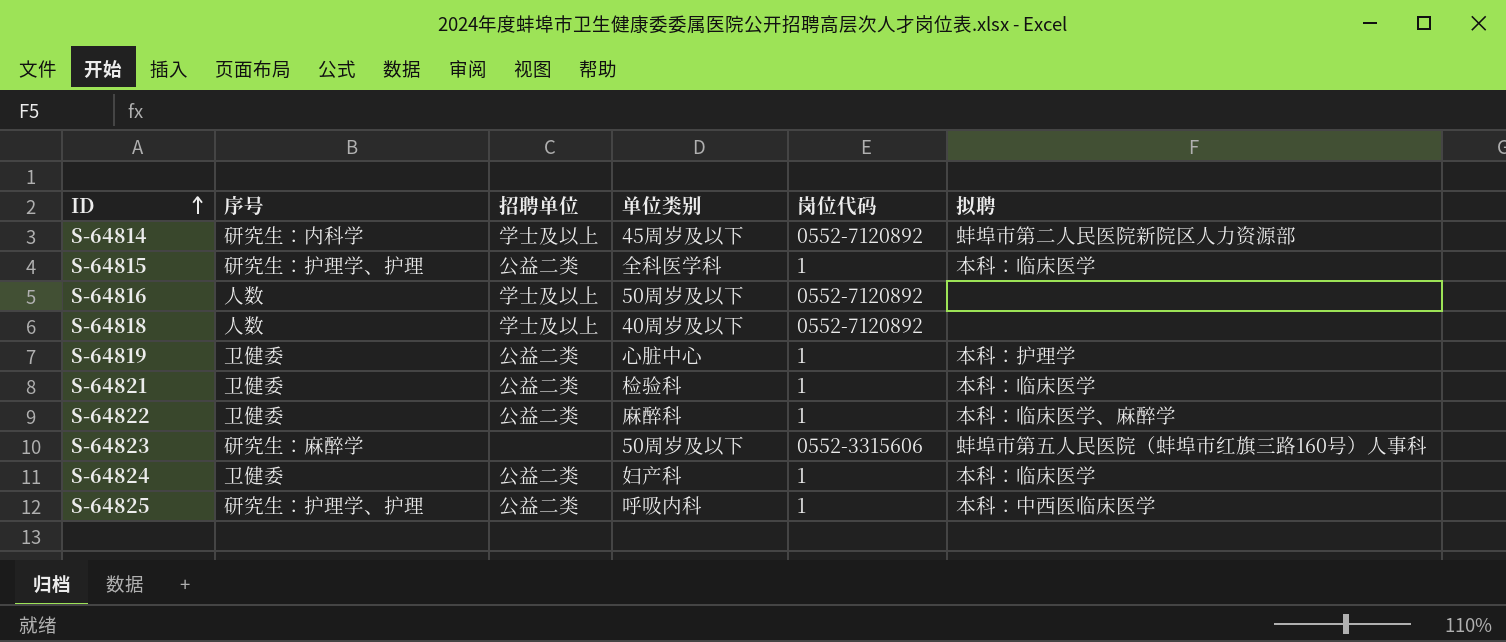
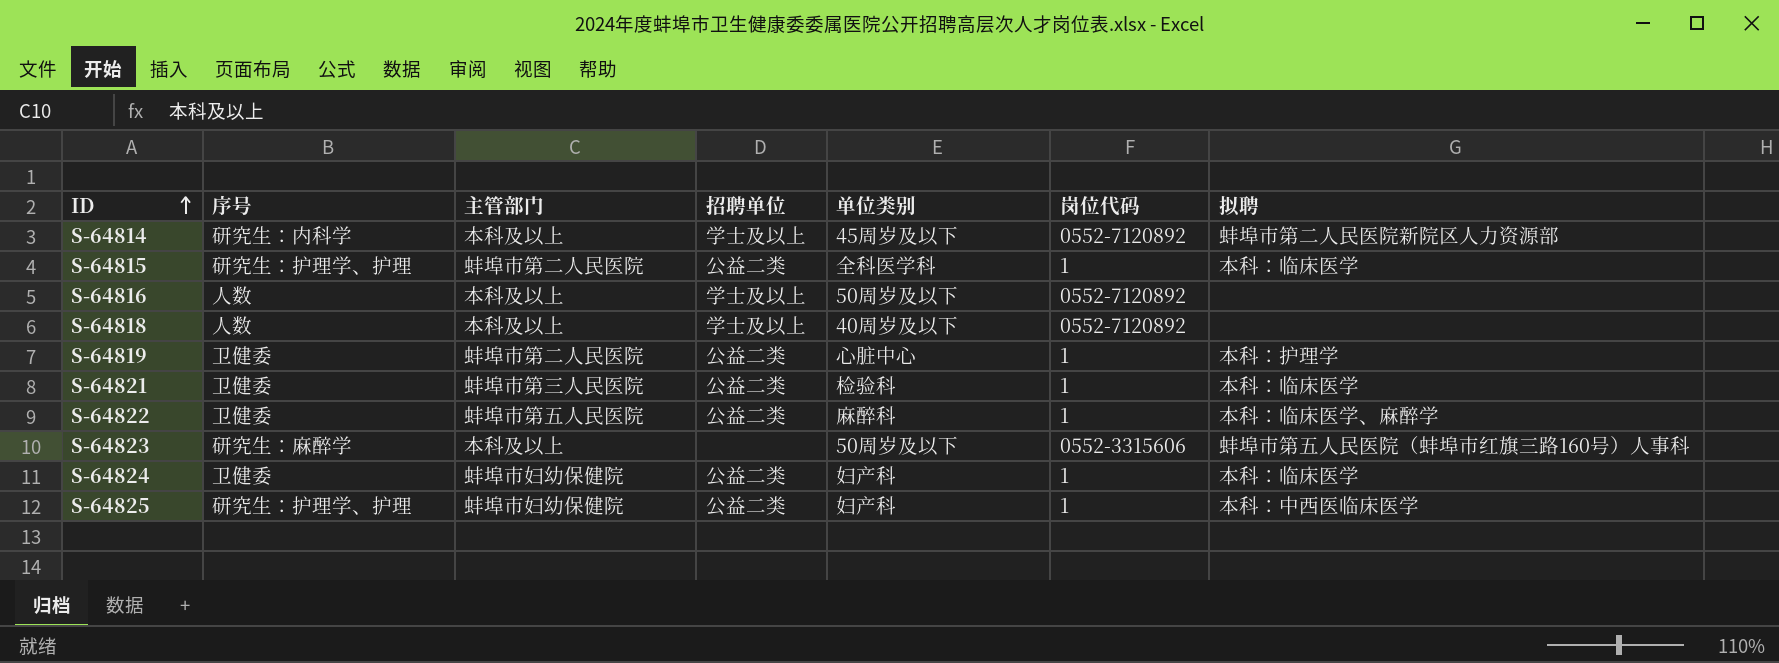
column 主管部门 | position: none -> 3
S-64825 | 单位类别: 呼吸内科 -> 妇产科

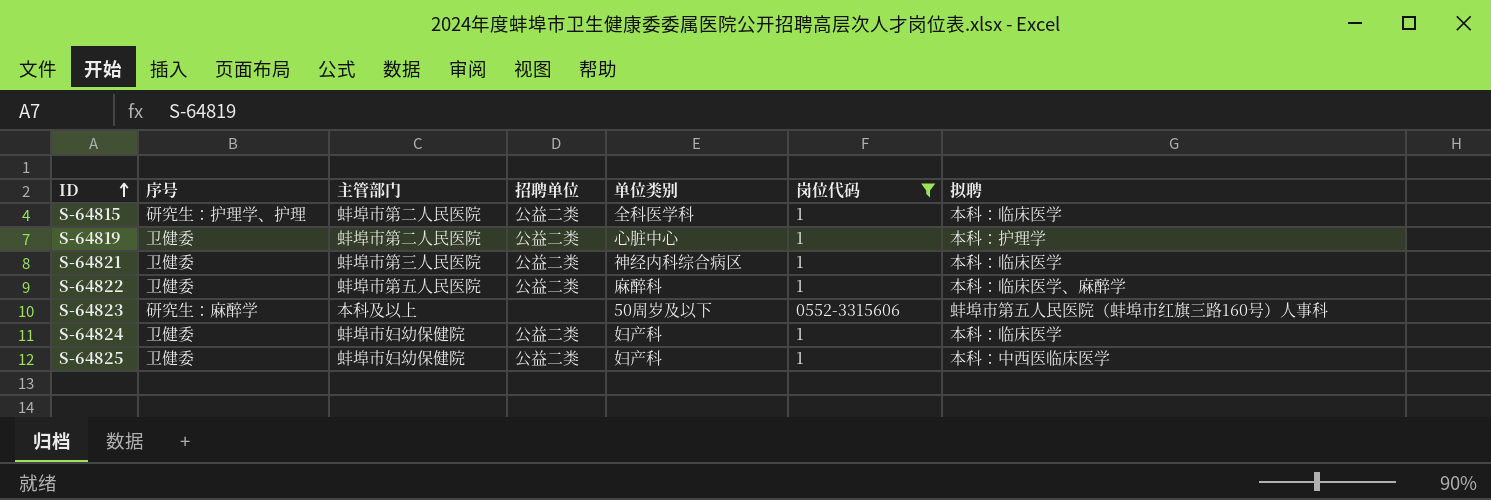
filter: none -> 岗位代码 != 0552-7120892
S-64821 | 单位类别: 检验科 -> 神经内科综合病区
S-64825 | 序号: 研究生：护理学、护理 -> 卫健委

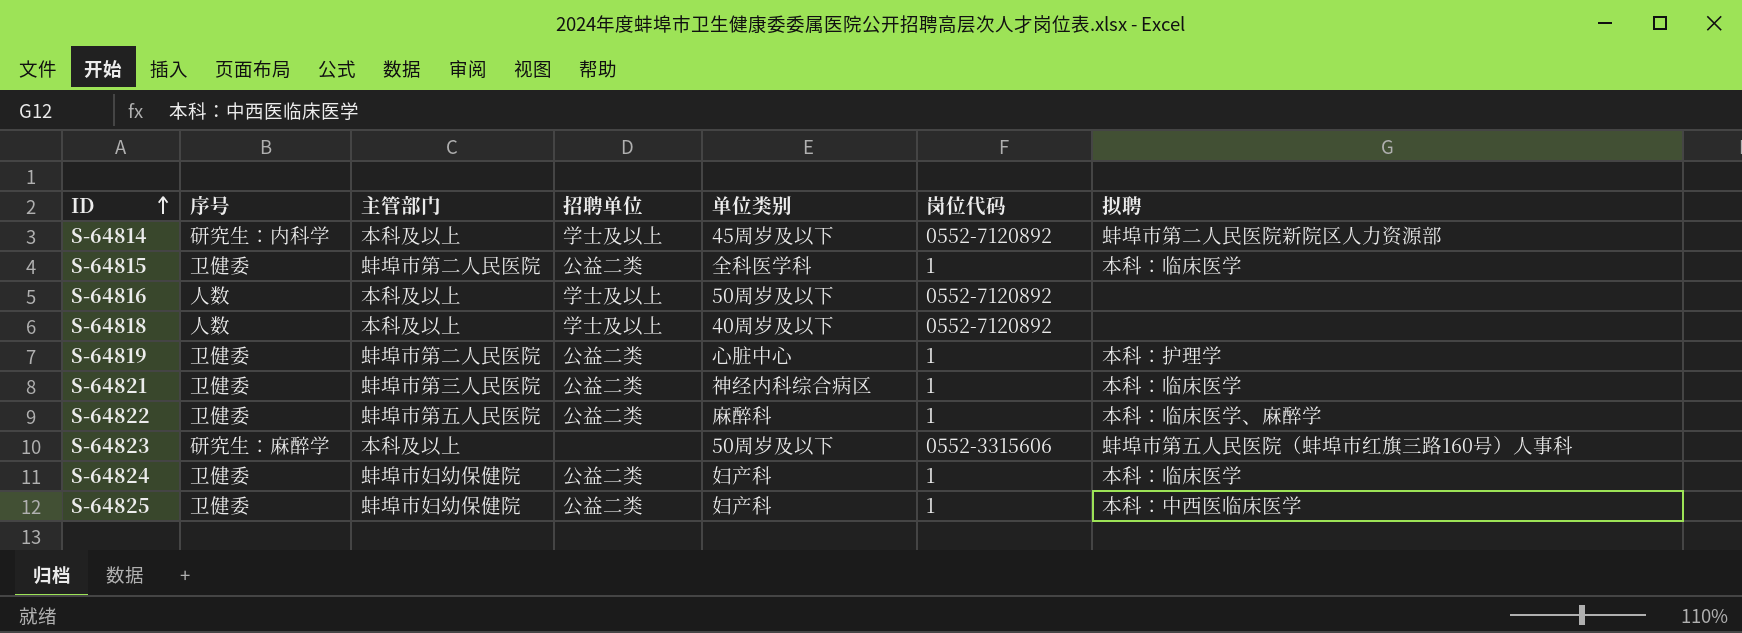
filter: 岗位代码 != 0552-7120892 -> none
S-64815 | 序号: 研究生：护理学、护理 -> 卫健委

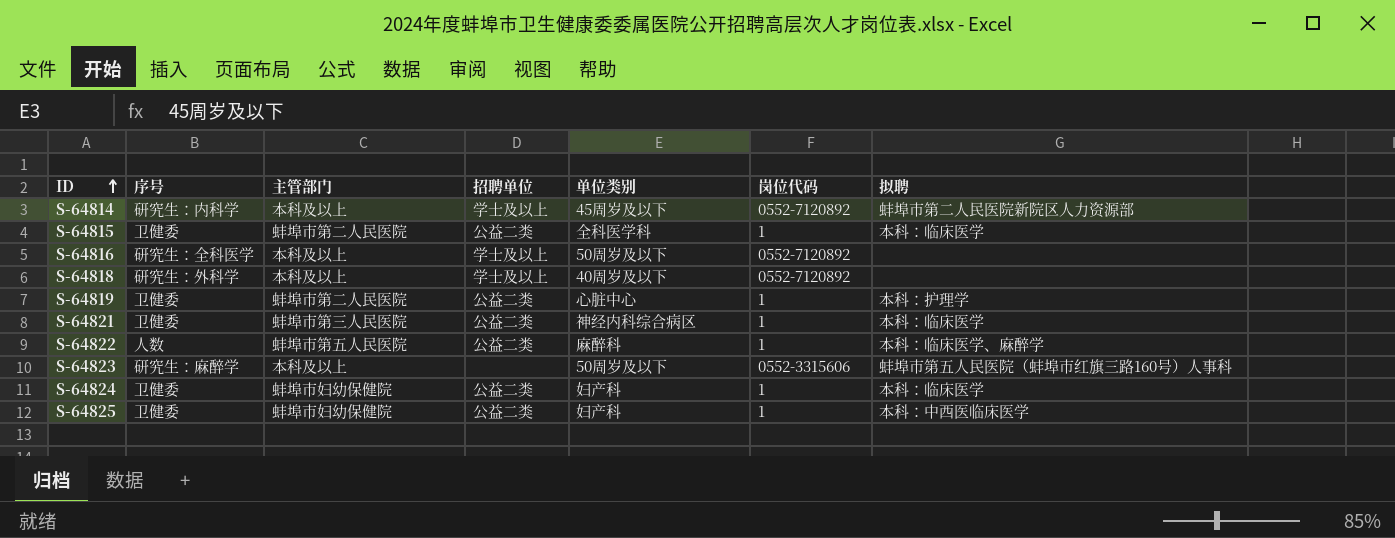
S-64816 | 序号: 人数 -> 研究生：全科医学
S-64818 | 序号: 人数 -> 研究生：外科学
S-64822 | 序号: 卫健委 -> 人数

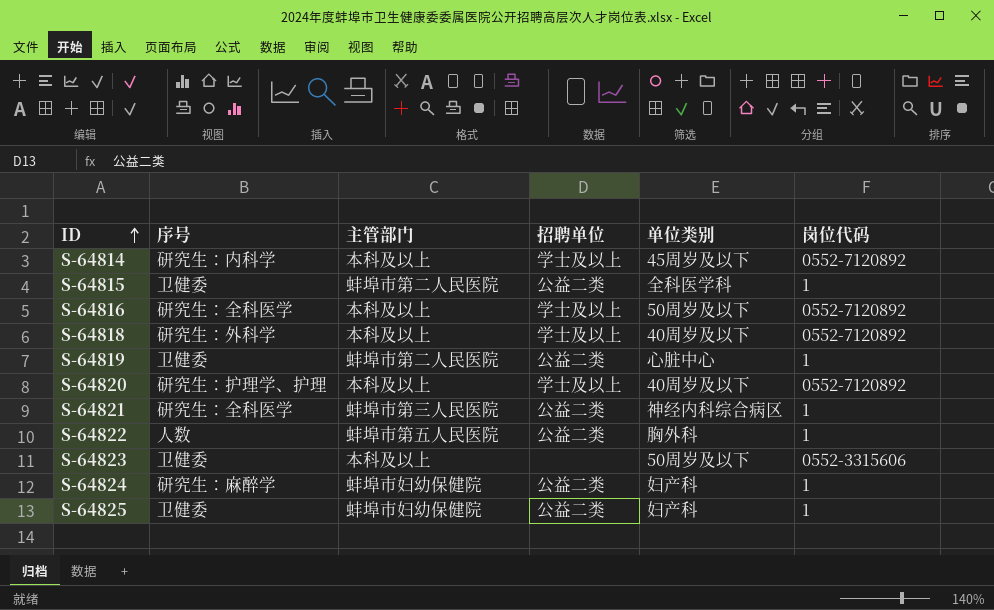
column 拟聘 | position: 7 -> none
row S-64820: none -> 研究生：护理学、护理 | 本科及以上 | 学士及以上 | 40周岁及以下 | 0552-7120892
S-64821 | 序号: 卫健委 -> 研究生：全科医学
S-64822 | 单位类别: 麻醉科 -> 胸外科
S-64823 | 序号: 研究生：麻醉学 -> 卫健委
S-64824 | 序号: 卫健委 -> 研究生：麻醉学

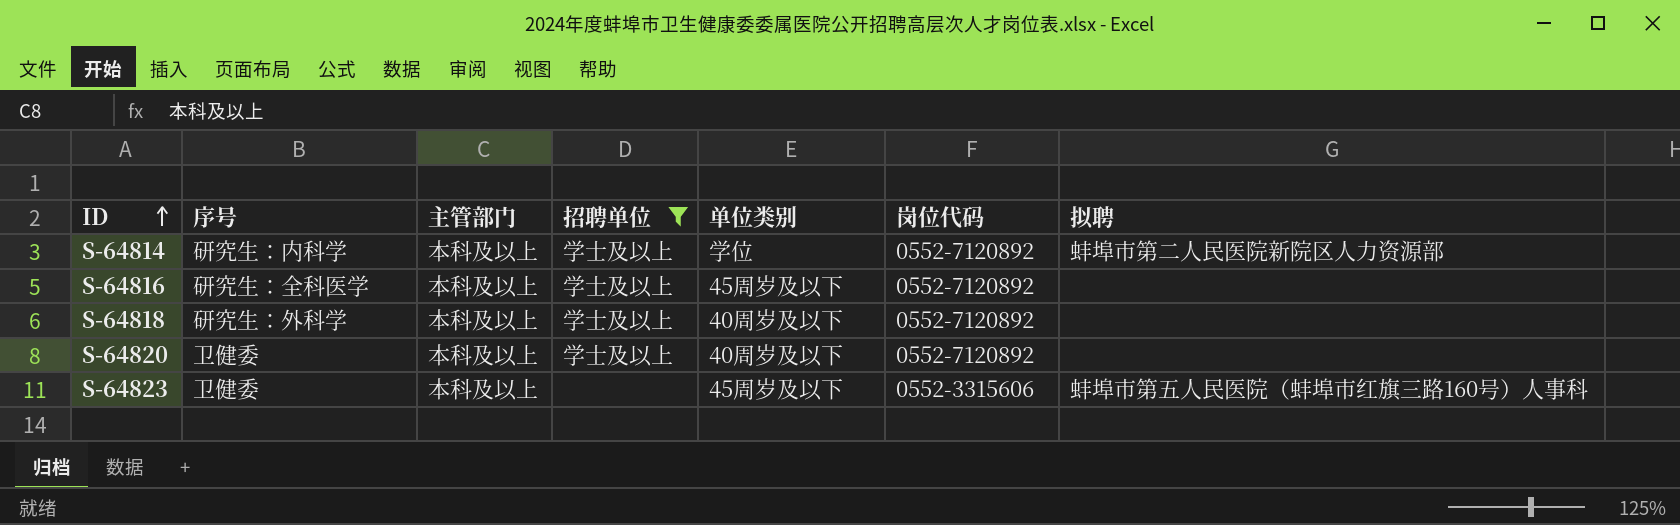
filter: none -> 招聘单位 != 公益二类
column 拟聘 | position: none -> 7
S-64814 | 单位类别: 45周岁及以下 -> 学位
S-64816 | 单位类别: 50周岁及以下 -> 45周岁及以下
S-64820 | 序号: 研究生：护理学、护理 -> 卫健委
S-64823 | 单位类别: 50周岁及以下 -> 45周岁及以下

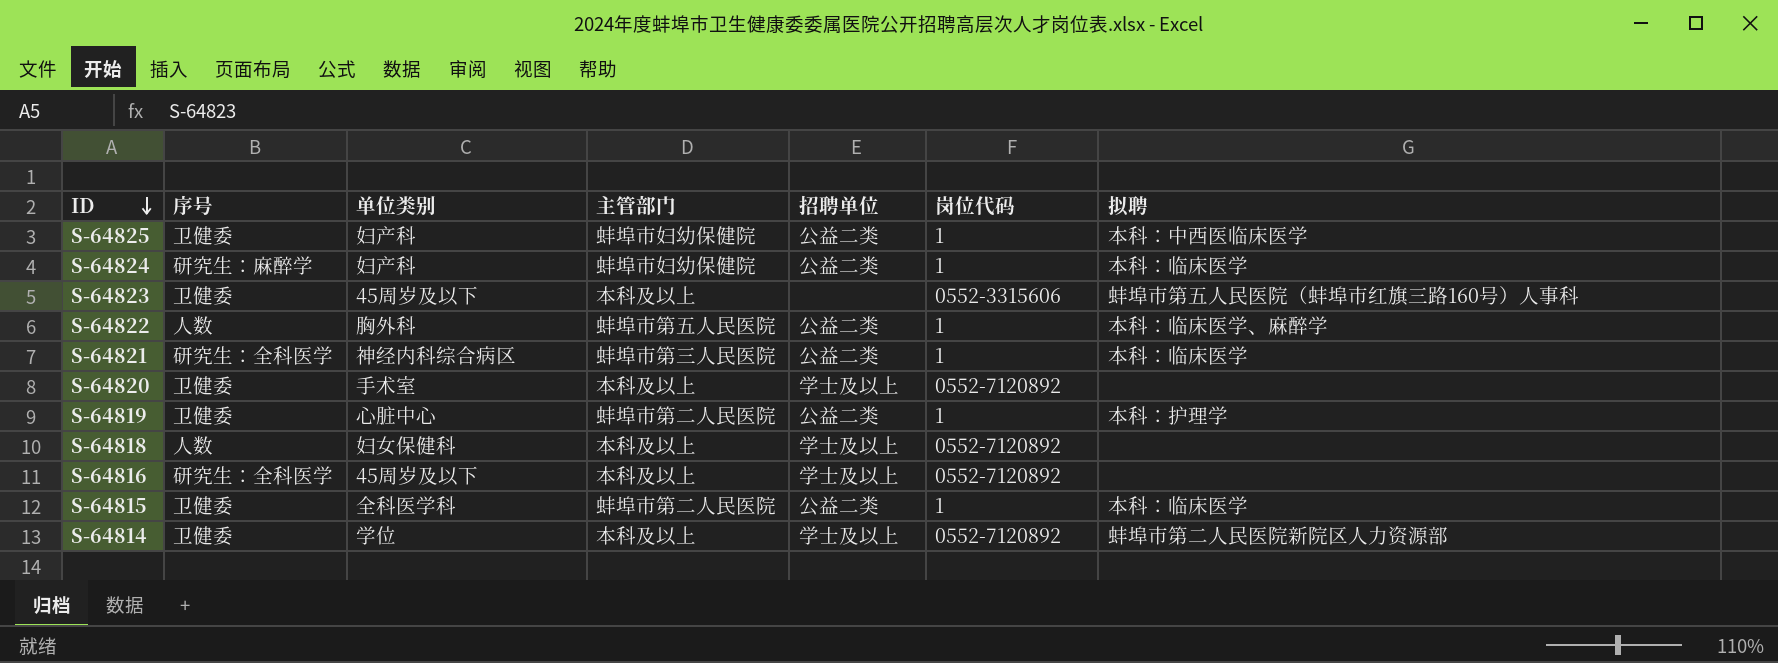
filter: 招聘单位 != 公益二类 -> none
row order: ID ascending -> ID descending
column 单位类别 | position: 5 -> 3
S-64820 | 单位类别: 40周岁及以下 -> 手术室
S-64818 | 序号: 研究生：外科学 -> 人数
S-64818 | 单位类别: 40周岁及以下 -> 妇女保健科
S-64814 | 序号: 研究生：内科学 -> 卫健委

